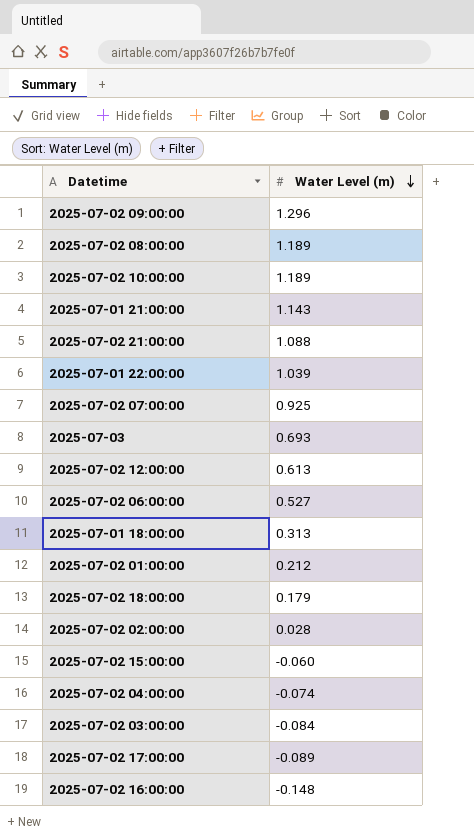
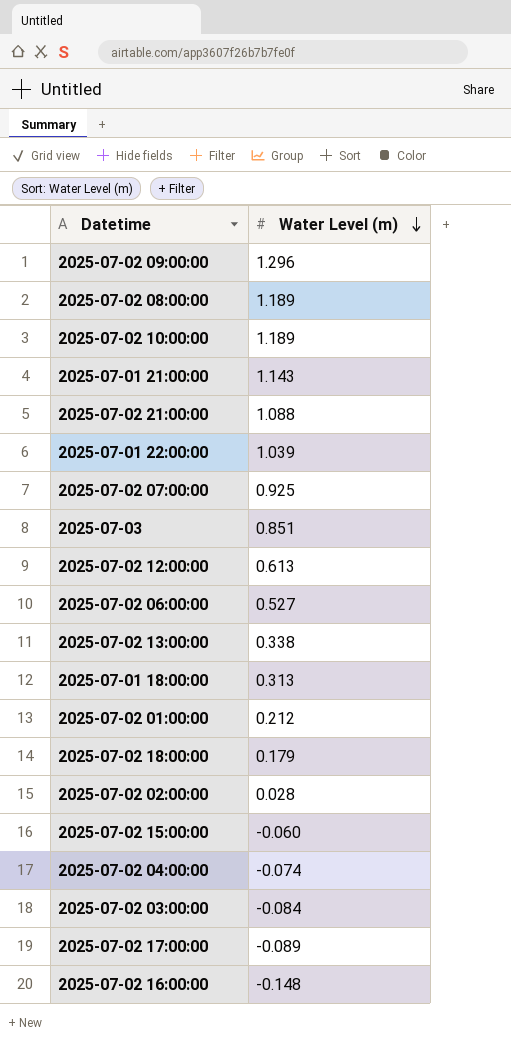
2025-07-03 | Water Level (m): 0.693 -> 0.851
row 2025-07-02 13:00:00: none -> 0.338

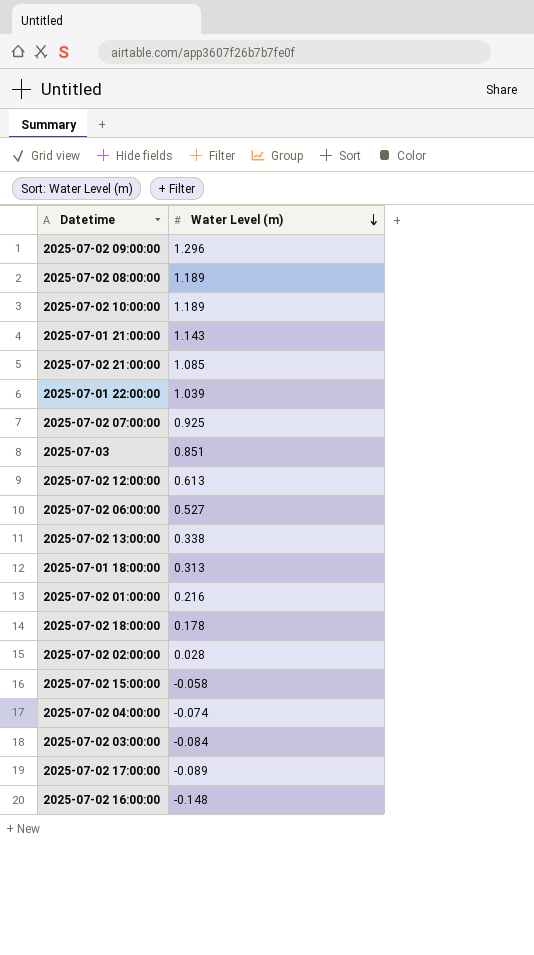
2025-07-02 21:00:00 | Water Level (m): 1.088 -> 1.085
2025-07-02 01:00:00 | Water Level (m): 0.212 -> 0.216
2025-07-02 18:00:00 | Water Level (m): 0.179 -> 0.178
2025-07-02 15:00:00 | Water Level (m): -0.060 -> -0.058

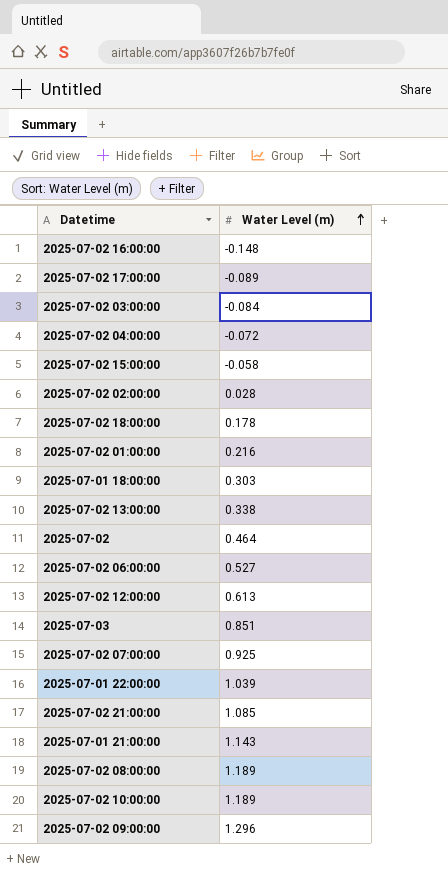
row order: Water Level (m) descending -> Water Level (m) ascending
2025-07-02 04:00:00 | Water Level (m): -0.074 -> -0.072
2025-07-01 18:00:00 | Water Level (m): 0.313 -> 0.303
row 2025-07-02: none -> 0.464

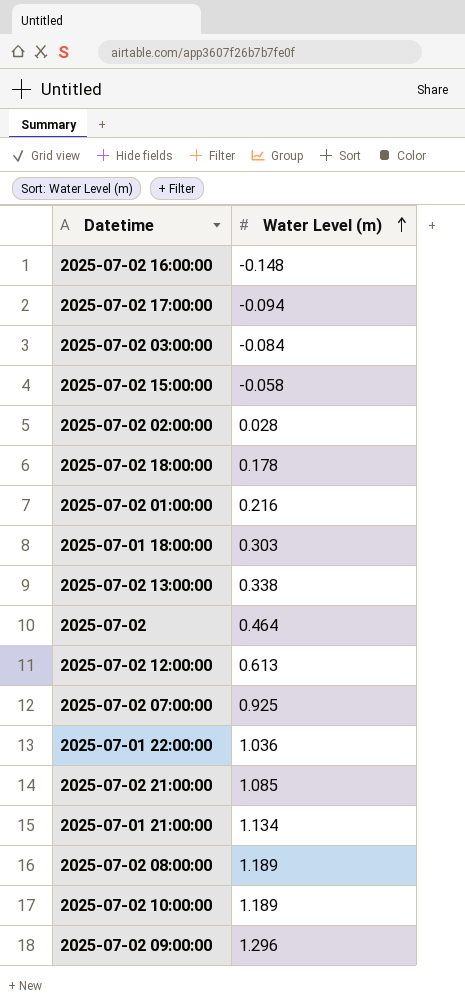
row 2025-07-02 04:00:00: -0.072 -> none
row 2025-07-02 06:00:00: 0.527 -> none
row 2025-07-03: 0.851 -> none
2025-07-02 17:00:00 | Water Level (m): -0.089 -> -0.094
2025-07-01 22:00:00 | Water Level (m): 1.039 -> 1.036
2025-07-01 21:00:00 | Water Level (m): 1.143 -> 1.134

